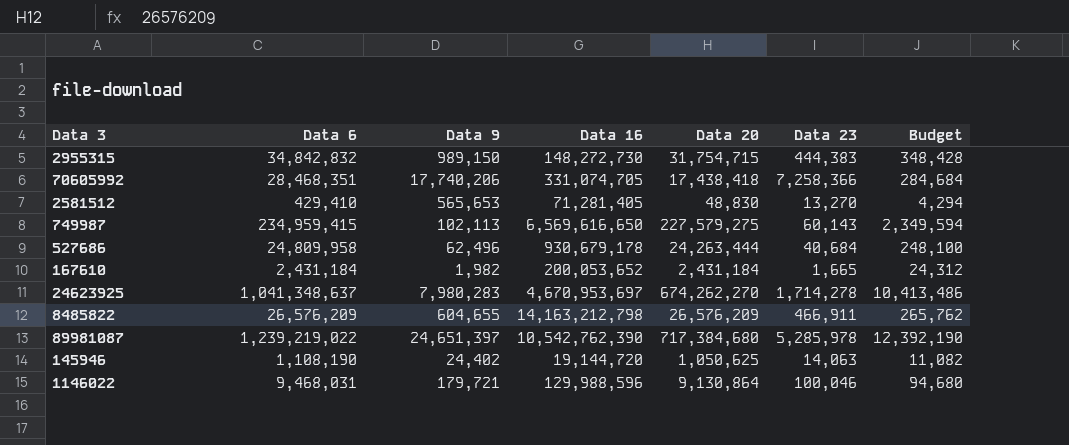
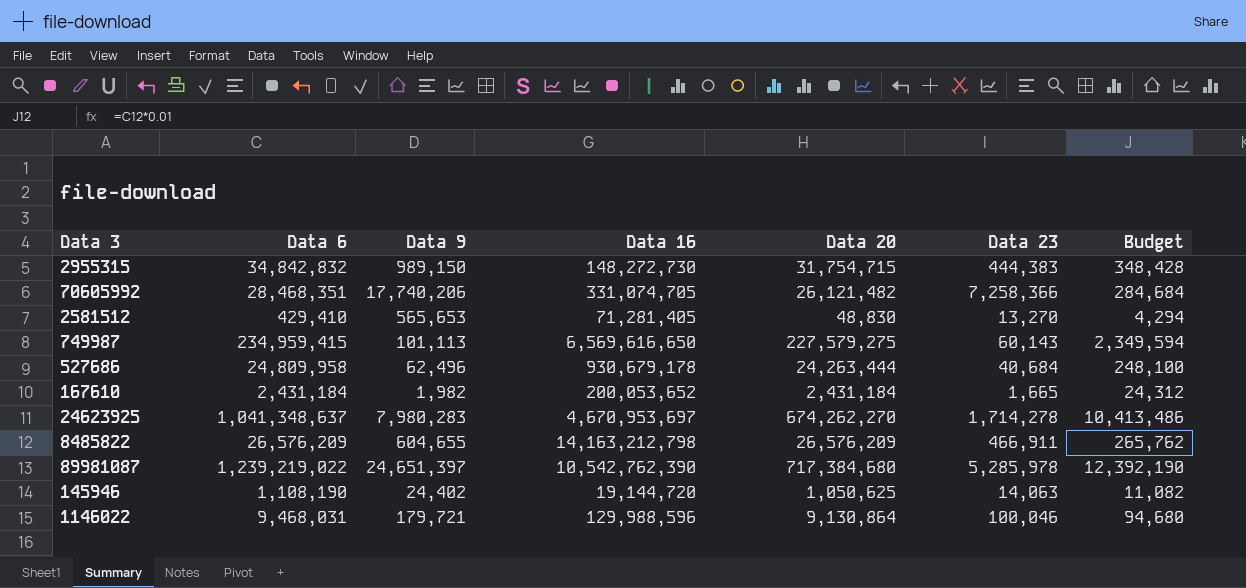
70605992 | Data 20: 17,438,418 -> 26,121,482
749987 | Data 9: 102,113 -> 101,113

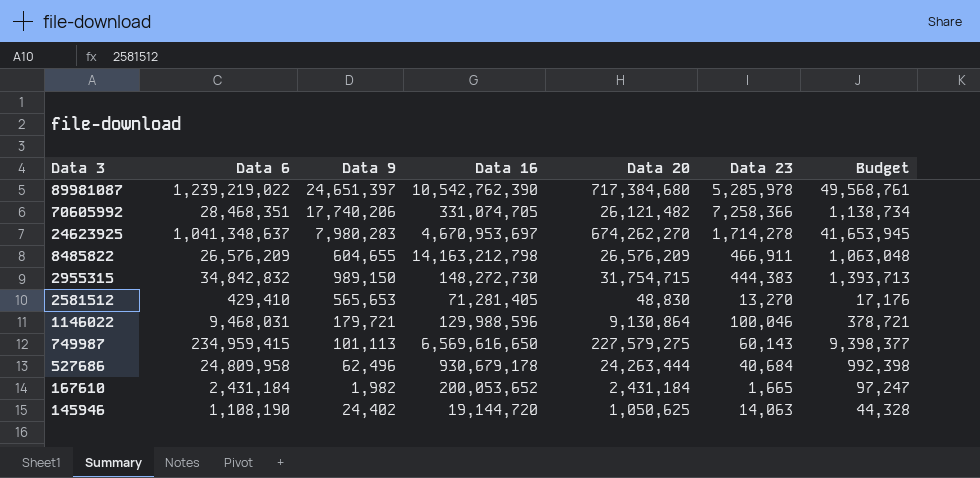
row order: none -> Data 3 descending
column Budget | formula: [Data 6] * 0.01 -> [Data 6] * 0.04

